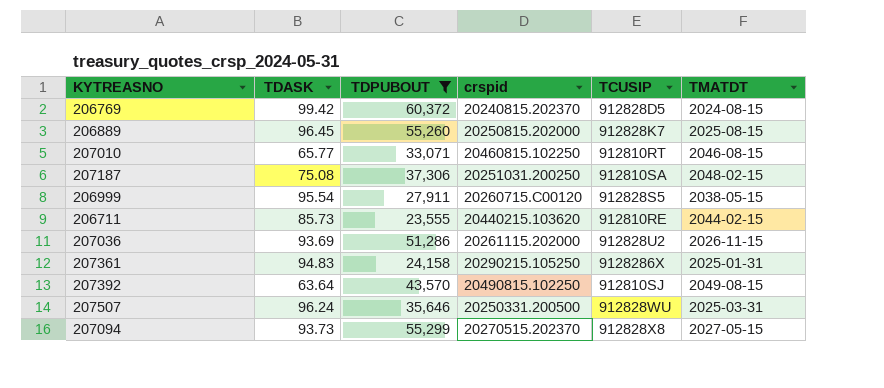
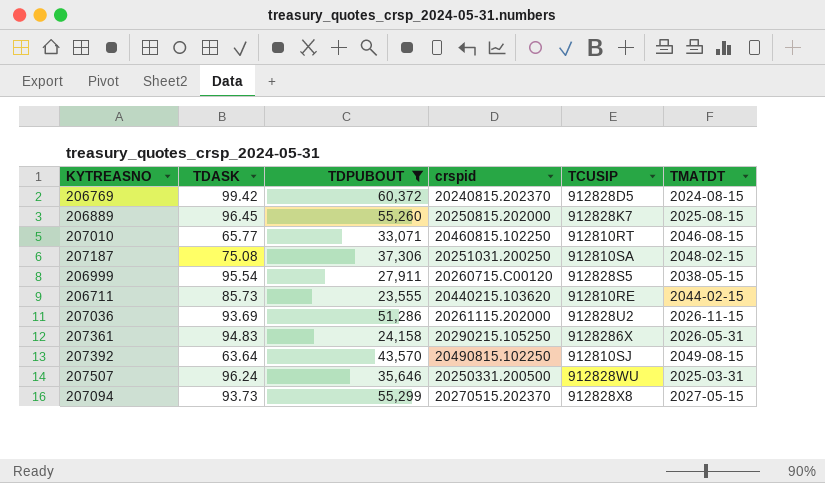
207361 | TMATDT: 2025-01-31 -> 2026-05-31

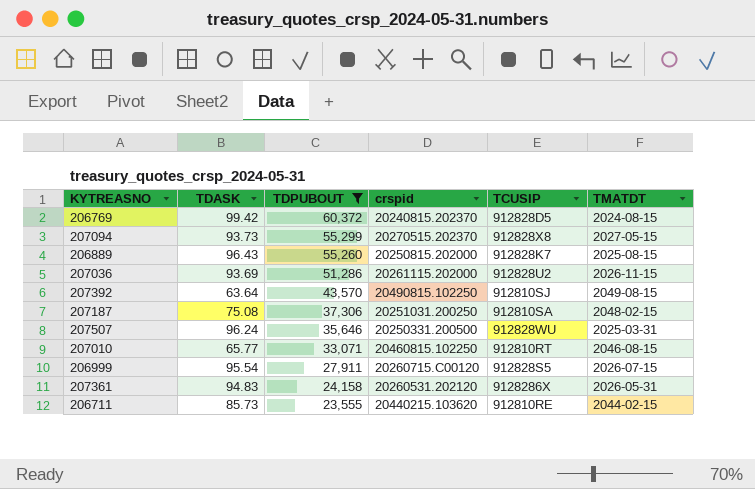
row order: none -> TDPUBOUT descending
206889 | TDASK: 96.45 -> 96.43
206999 | TMATDT: 2038-05-15 -> 2026-07-15
207361 | crspid: 20290215.105250 -> 20260531.202120

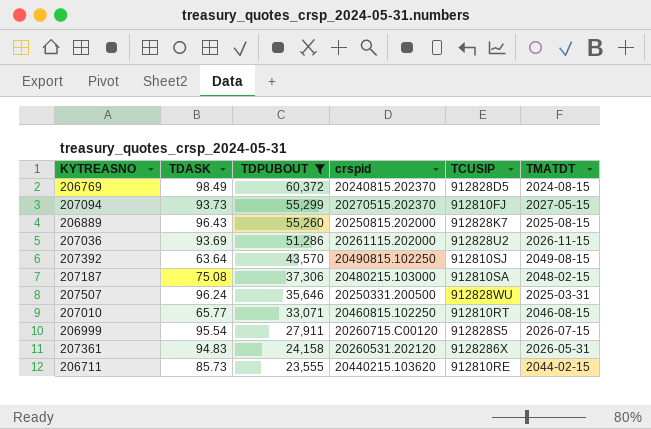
206769 | TDASK: 99.42 -> 98.49
207094 | TCUSIP: 912828X8 -> 912810FJ
207187 | crspid: 20251031.200250 -> 20480215.103000

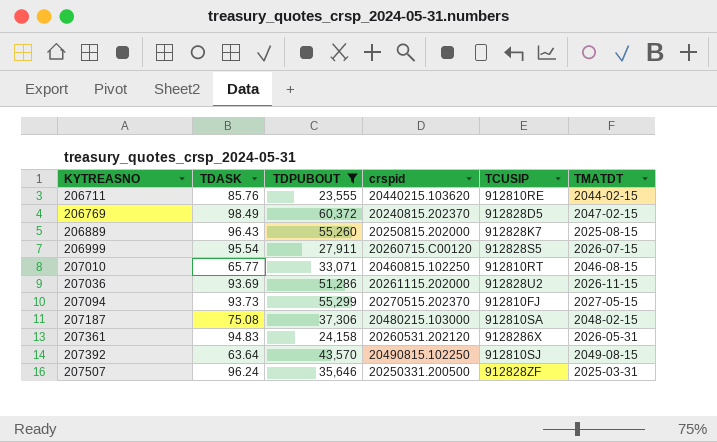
row order: TDPUBOUT descending -> KYTREASNO ascending
206711 | TDASK: 85.73 -> 85.76
206769 | TMATDT: 2024-08-15 -> 2047-02-15
207507 | TCUSIP: 912828WU -> 912828ZF

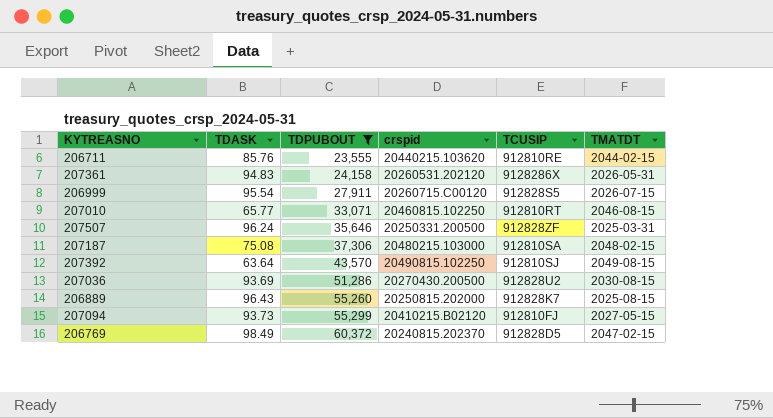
row order: KYTREASNO ascending -> TDPUBOUT ascending
207036 | crspid: 20261115.202000 -> 20270430.200500
207036 | TMATDT: 2026-11-15 -> 2030-08-15
207094 | crspid: 20270515.202370 -> 20410215.B02120

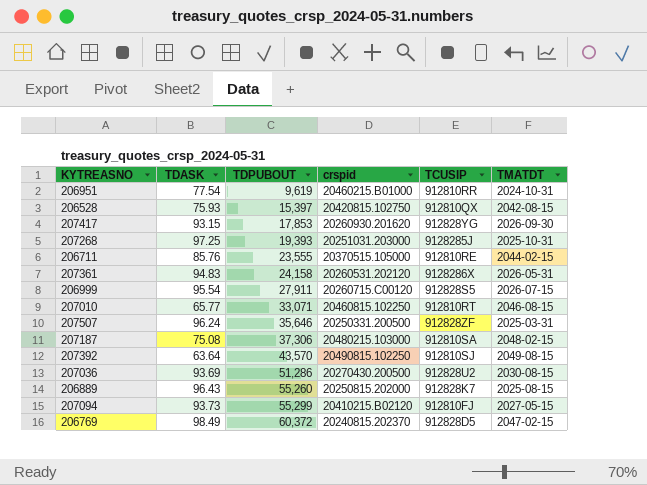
filter: TDPUBOUT >= 23,555 -> none
206711 | crspid: 20440215.103620 -> 20370515.105000

